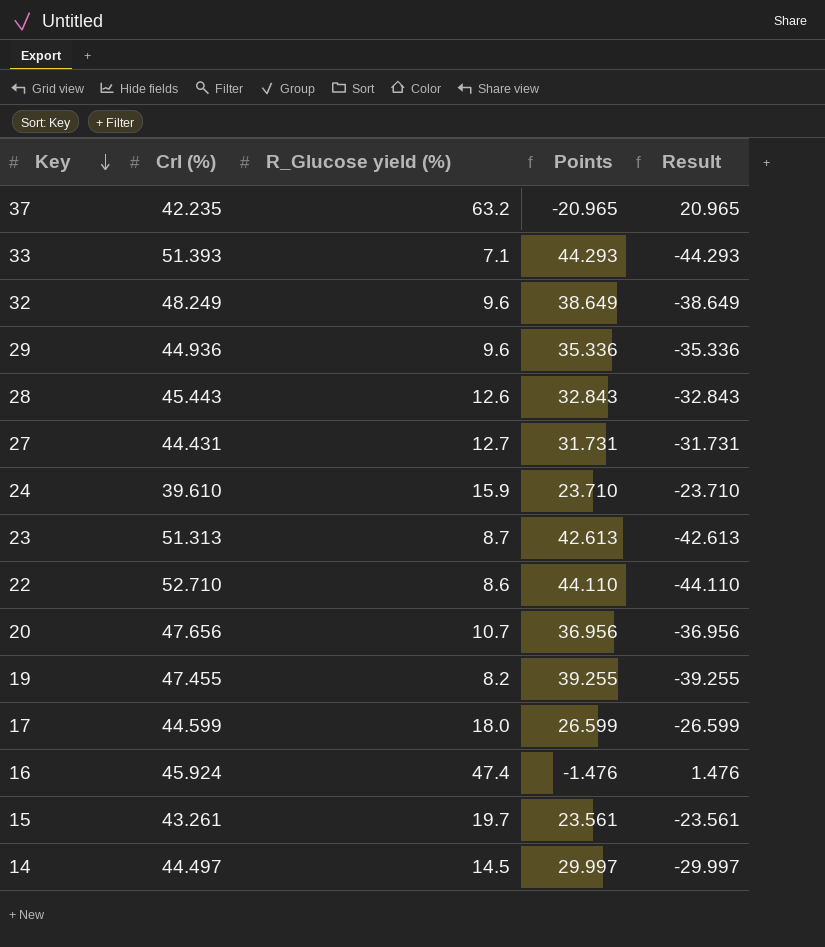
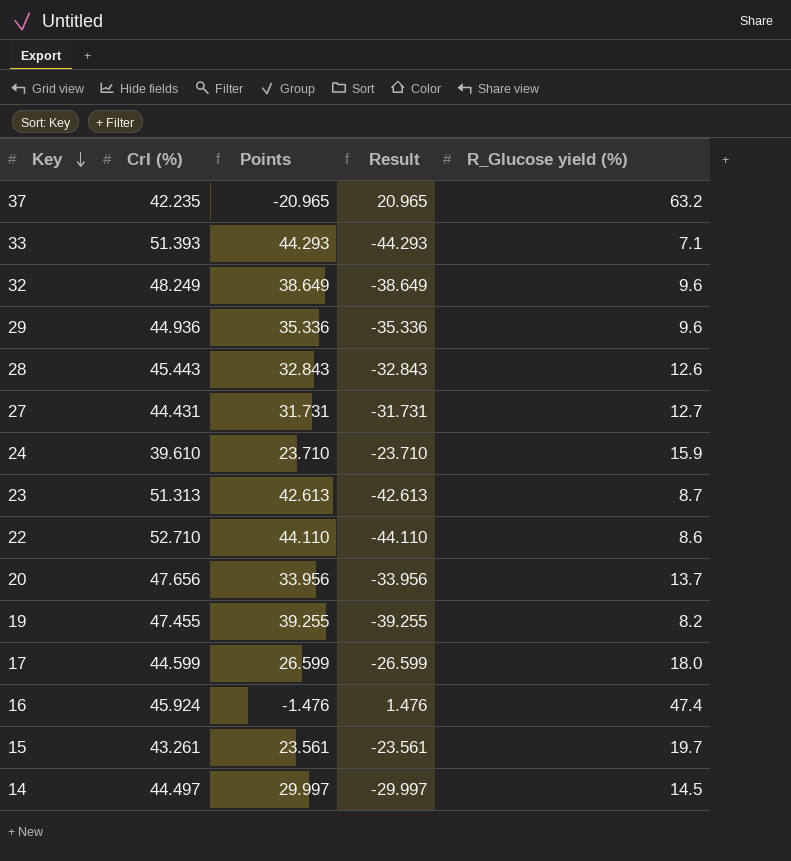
column R_Glucose yield (%) | position: 3 -> 5
20 | Points: 36.956 -> 33.956
20 | Result: -36.956 -> -33.956
20 | R_Glucose yield (%): 10.7 -> 13.7

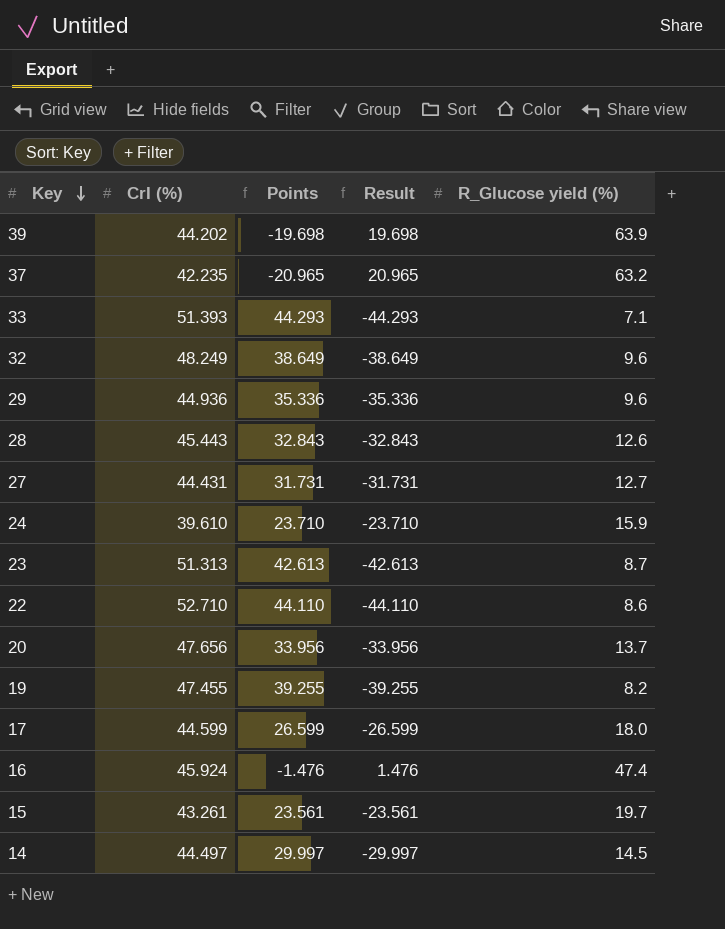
row 39: none -> 44.202 | -19.698 | 19.698 | 63.9

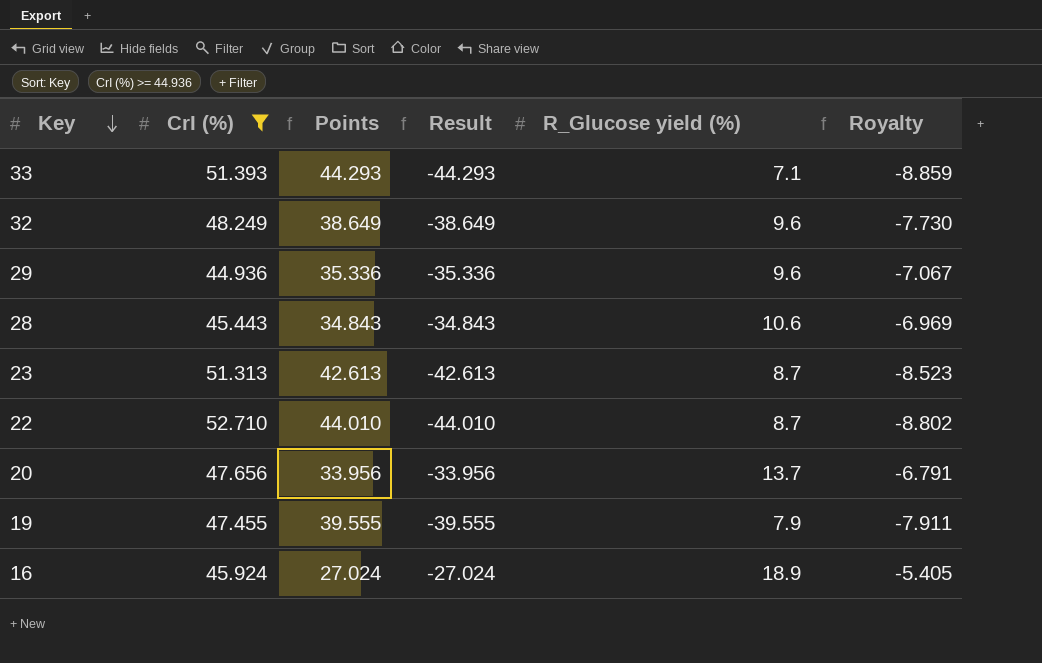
filter: none -> CrI (%) >= 44.936
column Royalty | formula: none -> [Result] * 0.2
28 | Points: 32.843 -> 34.843
28 | Result: -32.843 -> -34.843
28 | R_Glucose yield (%): 12.6 -> 10.6
22 | Points: 44.110 -> 44.010
22 | Result: -44.110 -> -44.010
22 | R_Glucose yield (%): 8.6 -> 8.7
19 | Points: 39.255 -> 39.555
19 | Result: -39.255 -> -39.555
19 | R_Glucose yield (%): 8.2 -> 7.9
16 | Points: -1.476 -> 27.024
16 | Result: 1.476 -> -27.024
16 | R_Glucose yield (%): 47.4 -> 18.9

